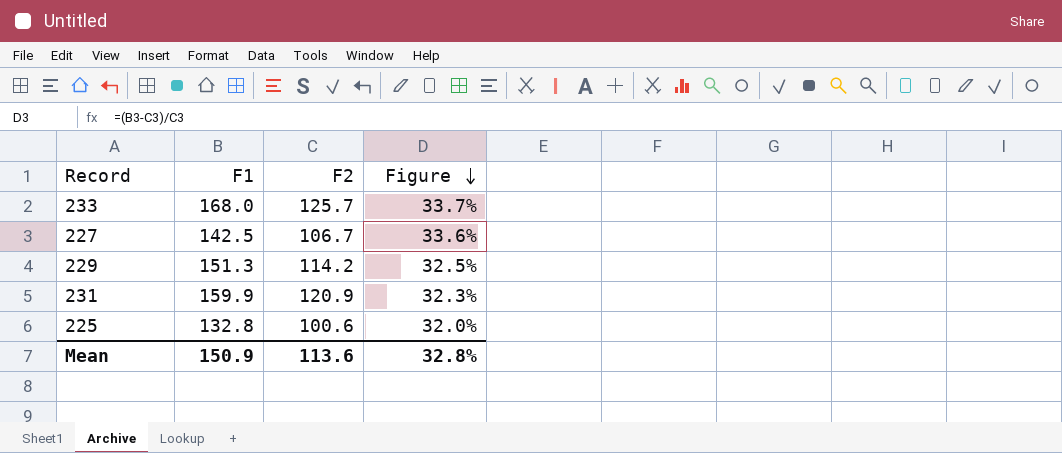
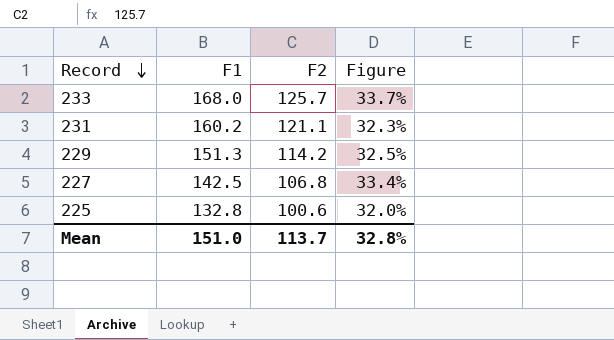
row order: Figure descending -> Record descending
231 | F1: 159.9 -> 160.2
231 | F2: 120.9 -> 121.1
227 | F2: 106.7 -> 106.8
227 | Figure: 33.6% -> 33.4%
Mean | F1: 150.9 -> 151.0
Mean | F2: 113.6 -> 113.7

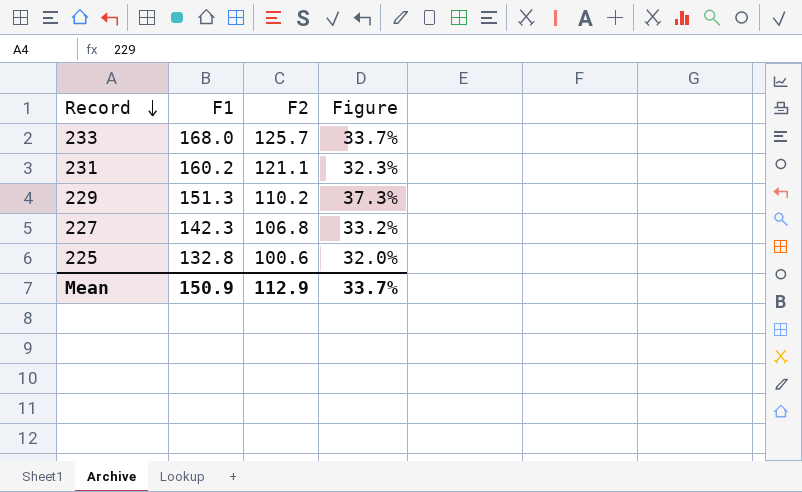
229 | F2: 114.2 -> 110.2
229 | Figure: 32.5% -> 37.3%
227 | F1: 142.5 -> 142.3
227 | Figure: 33.4% -> 33.2%
Mean | F1: 151.0 -> 150.9
Mean | F2: 113.7 -> 112.9
Mean | Figure: 32.8% -> 33.7%

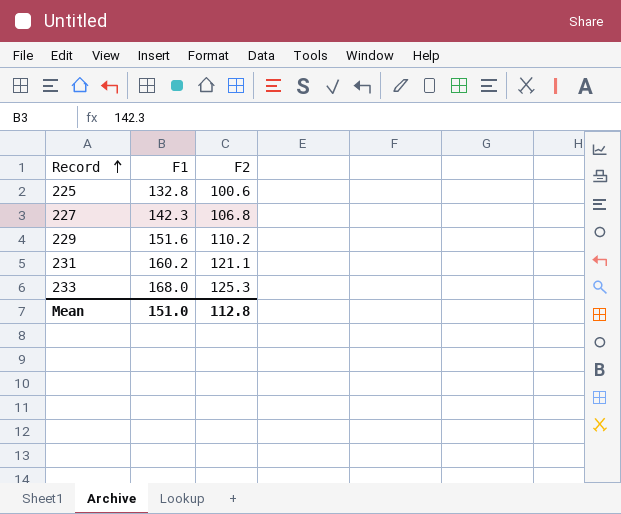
row order: Record descending -> Record ascending
column Figure | formula: ([F1] - [F2]) / [F2] -> none
229 | F1: 151.3 -> 151.6
233 | F2: 125.7 -> 125.3
Mean | F1: 150.9 -> 151.0
Mean | F2: 112.9 -> 112.8

